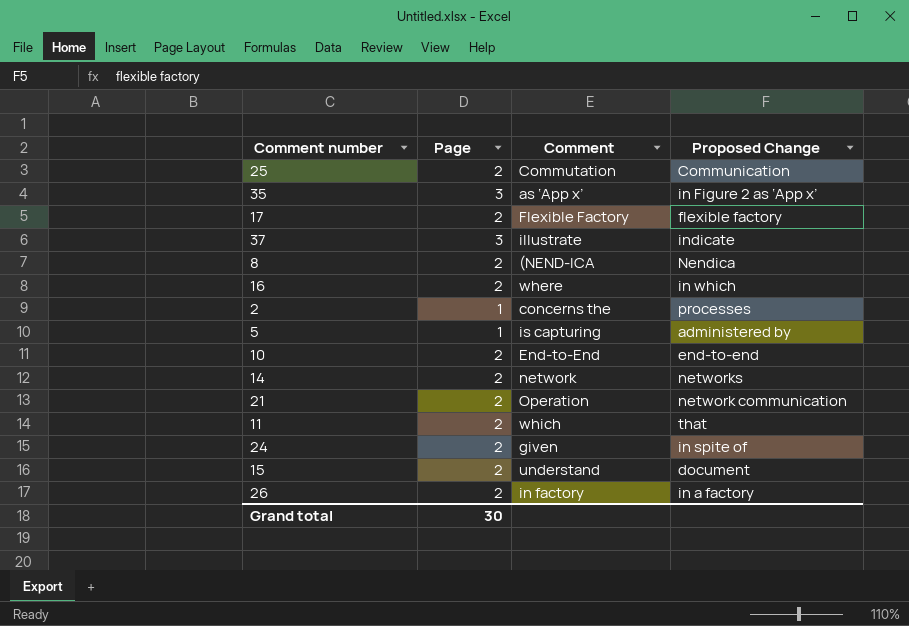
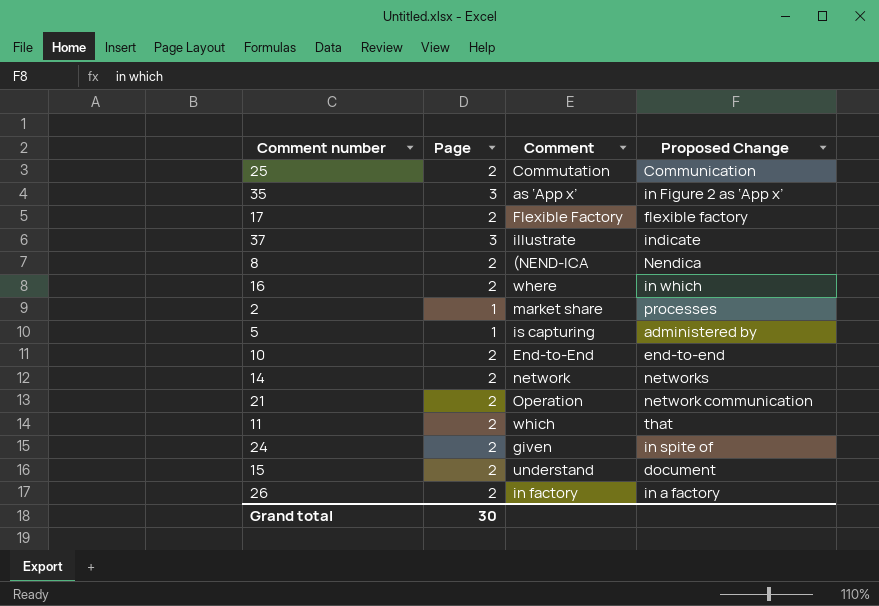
2 | Comment: concerns the -> market share

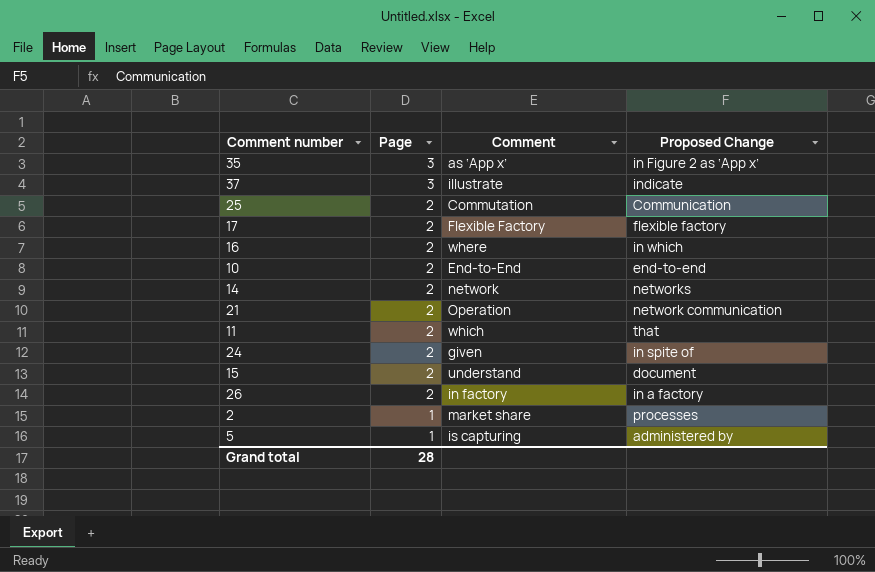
row order: none -> Page descending
row 8: 2 | (NEND-ICA | Nendica -> none
Grand total | Page: 30 -> 28

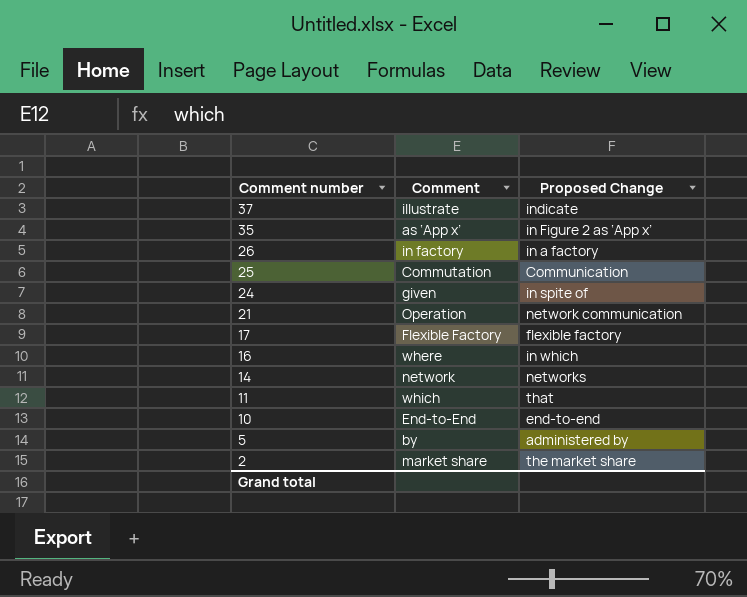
row order: Page descending -> Comment number descending
column Page | position: 2 -> none
row 15: 2 | understand | document -> none
5 | Comment: is capturing -> by
2 | Proposed Change: processes -> the market share

